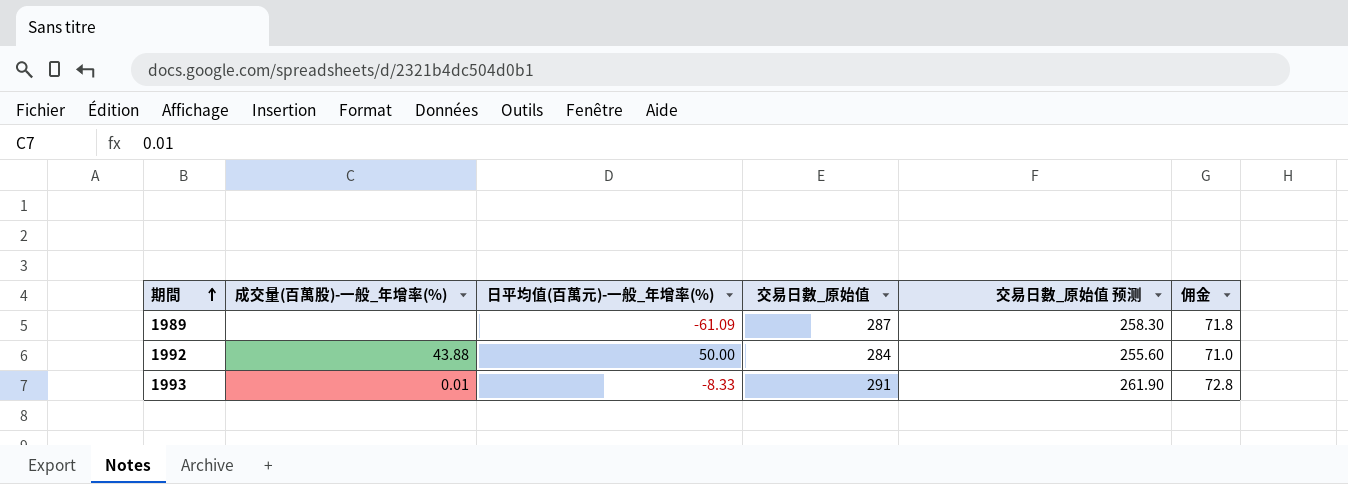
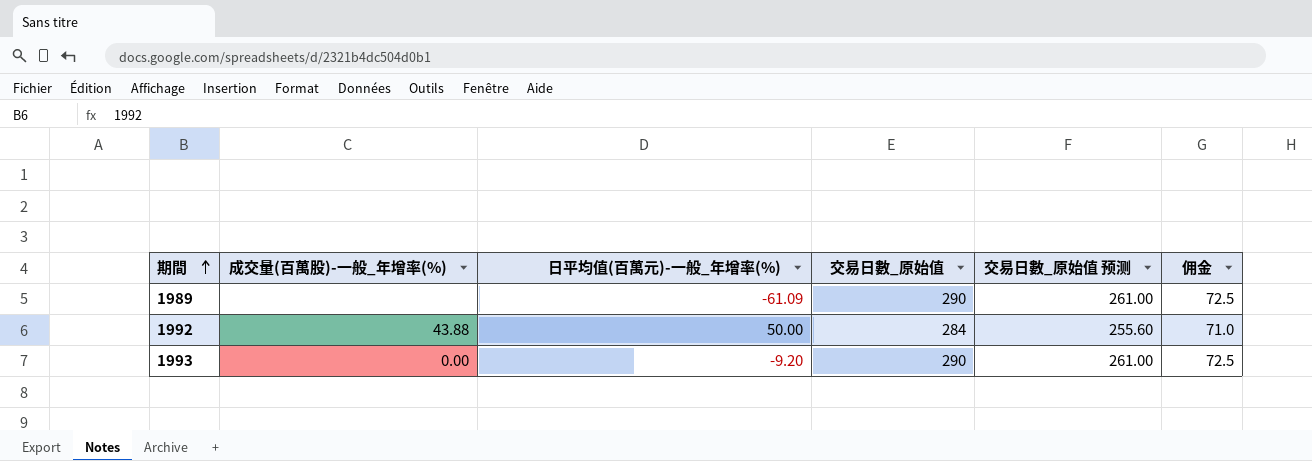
1989 | 交易日數_原始值: 287 -> 290
1989 | 交易日數_原始值 预测: 258.30 -> 261.00
1989 | 佣金: 71.8 -> 72.5
1993 | 成交量(百萬股)-一般_年增率(%): 0.01 -> 0.00
1993 | 日平均值(百萬元)-一般_年增率(%): -8.33 -> -9.20
1993 | 交易日數_原始值: 291 -> 290
1993 | 交易日數_原始值 预测: 261.90 -> 261.00
1993 | 佣金: 72.8 -> 72.5

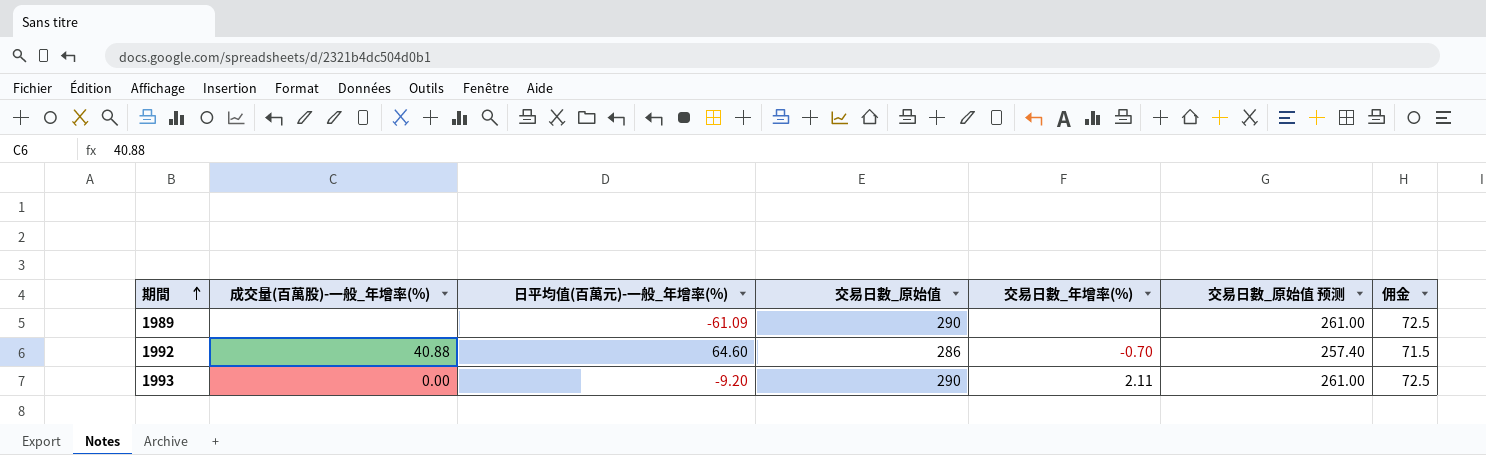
column 交易日數_年增率(%) | position: none -> 5
1992 | 成交量(百萬股)-一般_年增率(%): 43.88 -> 40.88
1992 | 日平均值(百萬元)-一般_年增率(%): 50.00 -> 64.60
1992 | 交易日數_原始值: 284 -> 286
1992 | 交易日數_原始值 预测: 255.60 -> 257.40
1992 | 佣金: 71.0 -> 71.5

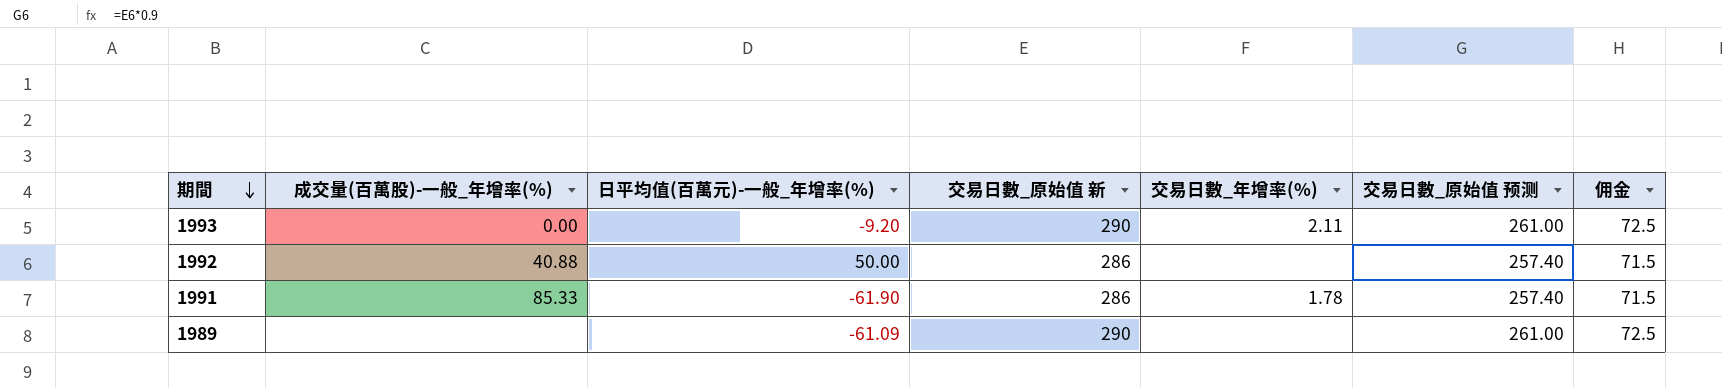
row order: 期間 ascending -> 期間 descending
column name: 交易日數_原始值 -> 交易日數_原始值 新
1992 | 日平均值(百萬元)-一般_年增率(%): 64.60 -> 50.00
1992 | 交易日數_年增率(%): -0.70 -> none
row 1991: none -> 85.33 | -61.90 | 286 | 1.78 | 257.40 | 71.5

